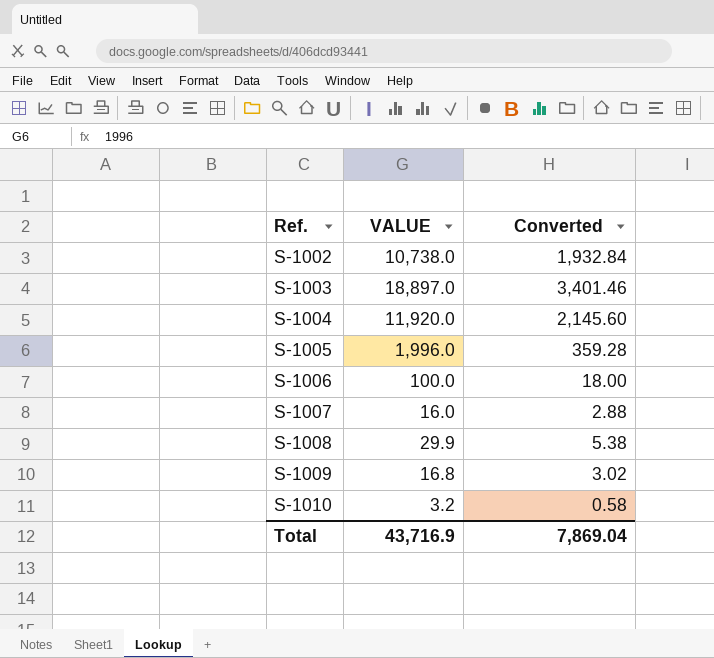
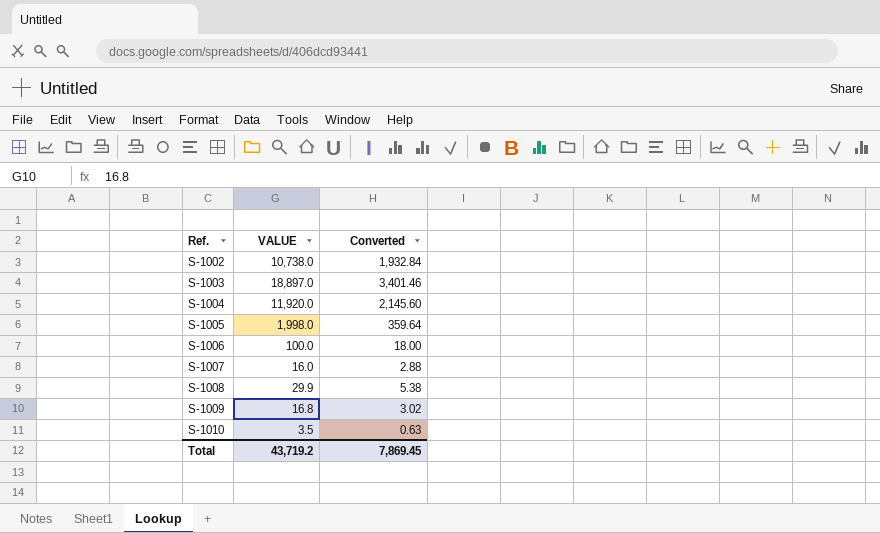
S-1005 | VALUE: 1,996.0 -> 1,998.0
S-1005 | Converted: 359.28 -> 359.64
S-1010 | VALUE: 3.2 -> 3.5
S-1010 | Converted: 0.58 -> 0.63
Total | VALUE: 43,716.9 -> 43,719.2
Total | Converted: 7,869.04 -> 7,869.45

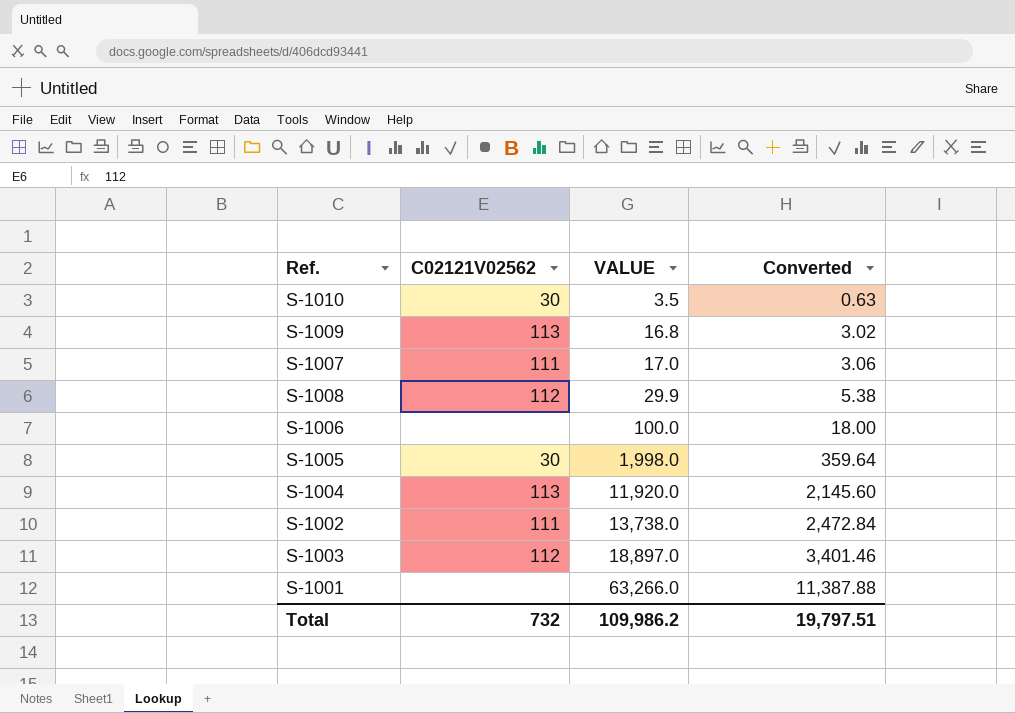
row order: Ref. ascending -> VALUE ascending
column C02121V02562 | position: none -> 2
S-1007 | VALUE: 16.0 -> 17.0
S-1007 | Converted: 2.88 -> 3.06
S-1002 | VALUE: 10,738.0 -> 13,738.0
S-1002 | Converted: 1,932.84 -> 2,472.84
row S-1001: none -> none | 63,266.0 | 11,387.88
Total | VALUE: 43,719.2 -> 109,986.2
Total | Converted: 7,869.45 -> 19,797.51

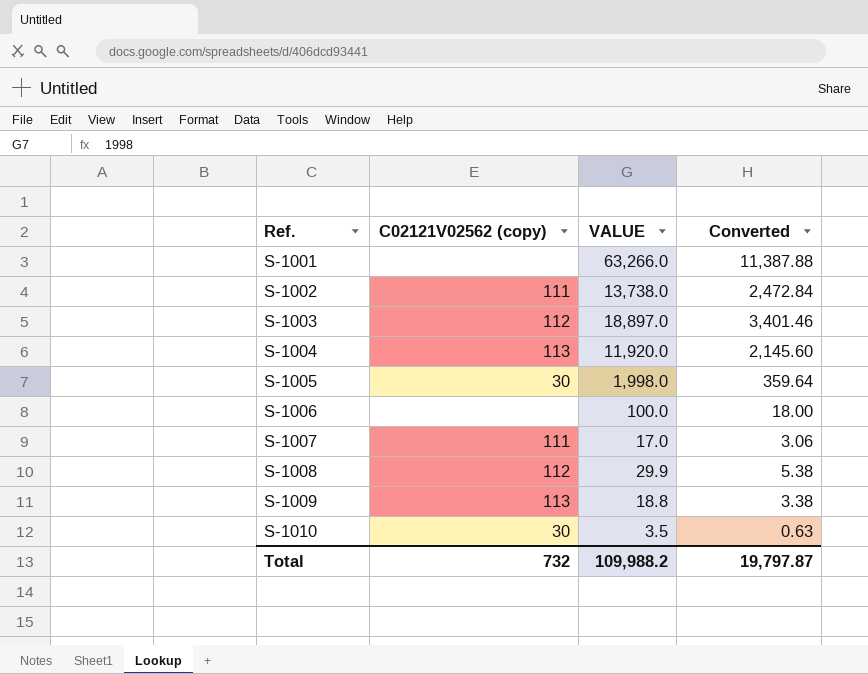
row order: VALUE ascending -> Ref. ascending
column name: C02121V02562 -> C02121V02562 (copy)
S-1009 | VALUE: 16.8 -> 18.8
S-1009 | Converted: 3.02 -> 3.38
Total | VALUE: 109,986.2 -> 109,988.2
Total | Converted: 19,797.51 -> 19,797.87

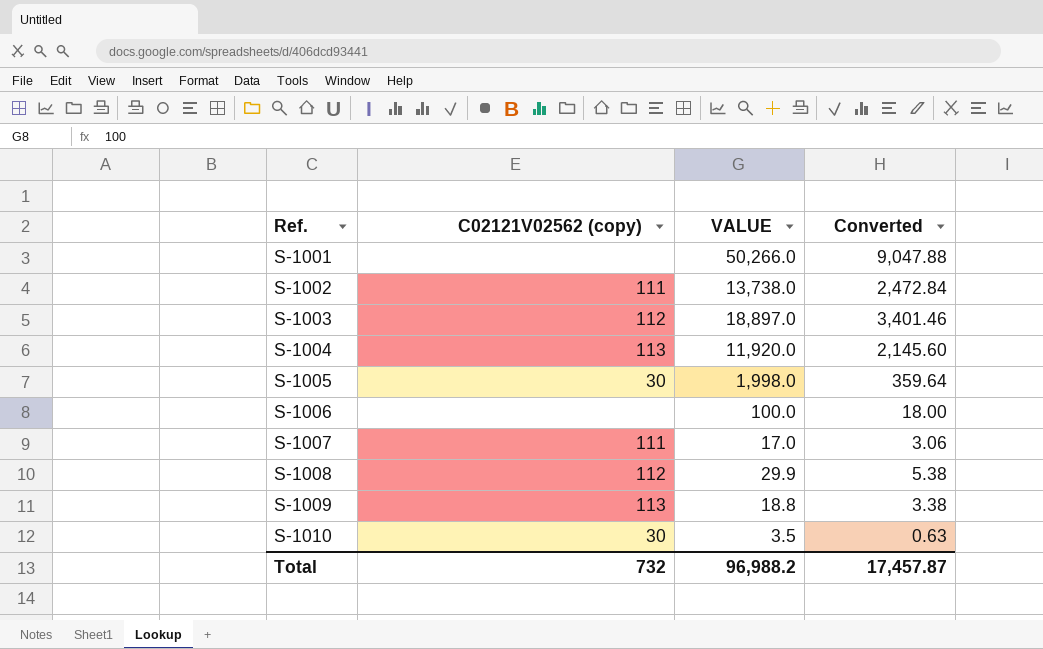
S-1001 | VALUE: 63,266.0 -> 50,266.0
S-1001 | Converted: 11,387.88 -> 9,047.88
Total | VALUE: 109,988.2 -> 96,988.2
Total | Converted: 19,797.87 -> 17,457.87

